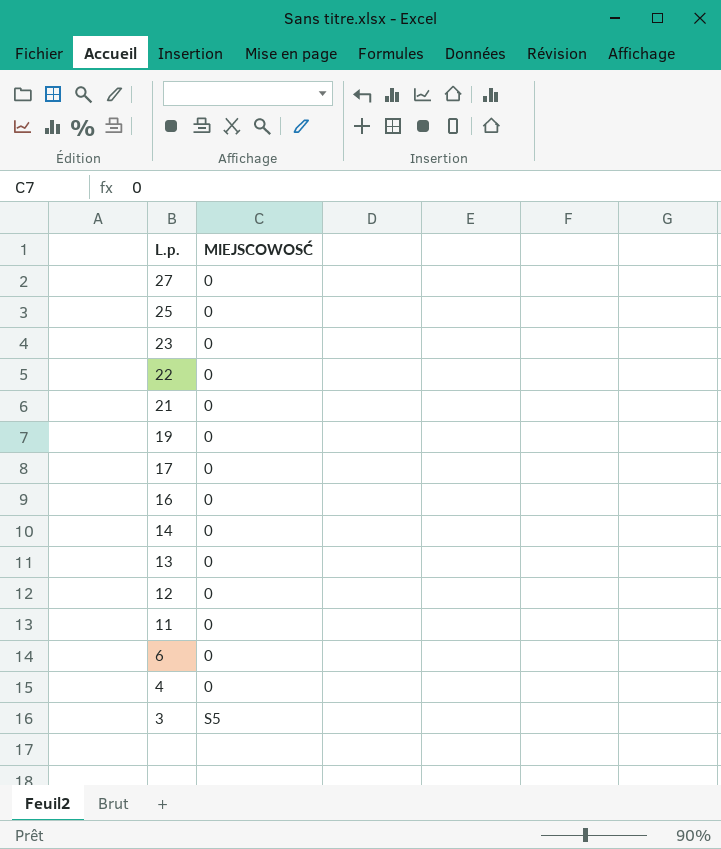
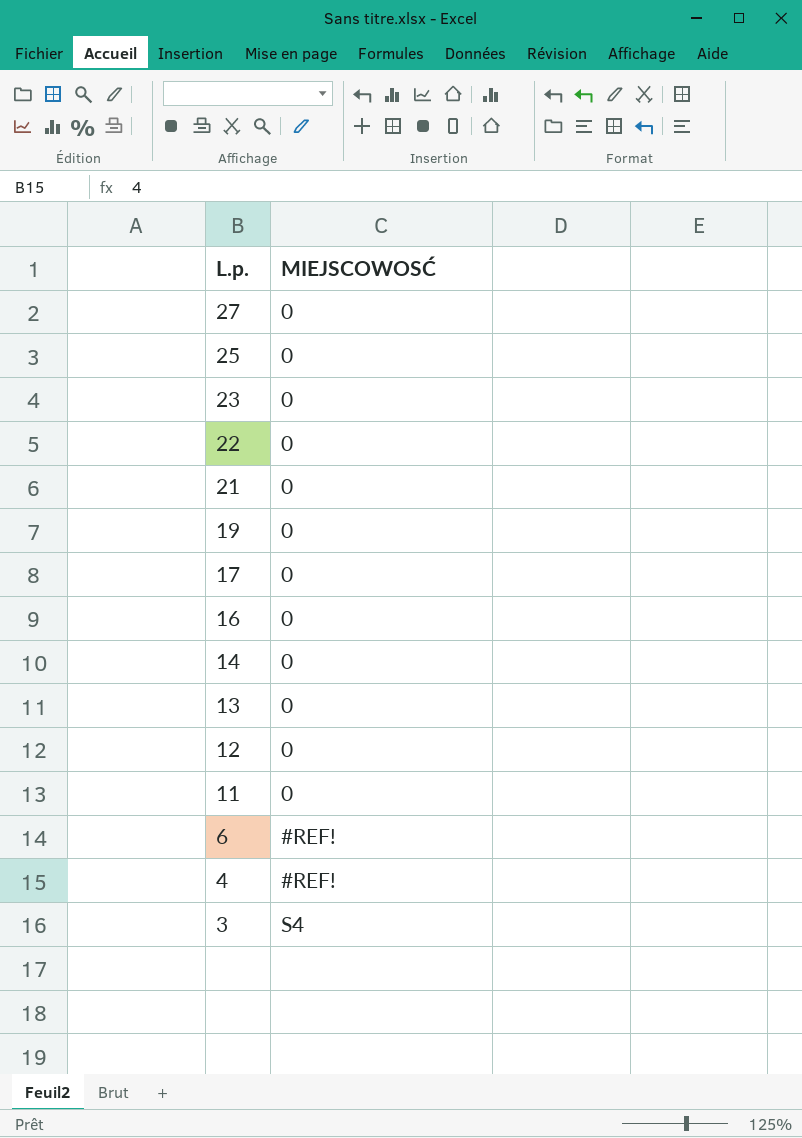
6 | MIEJSCOWOSĆ: 0 -> #REF!
4 | MIEJSCOWOSĆ: 0 -> #REF!
3 | MIEJSCOWOSĆ: S5 -> S4

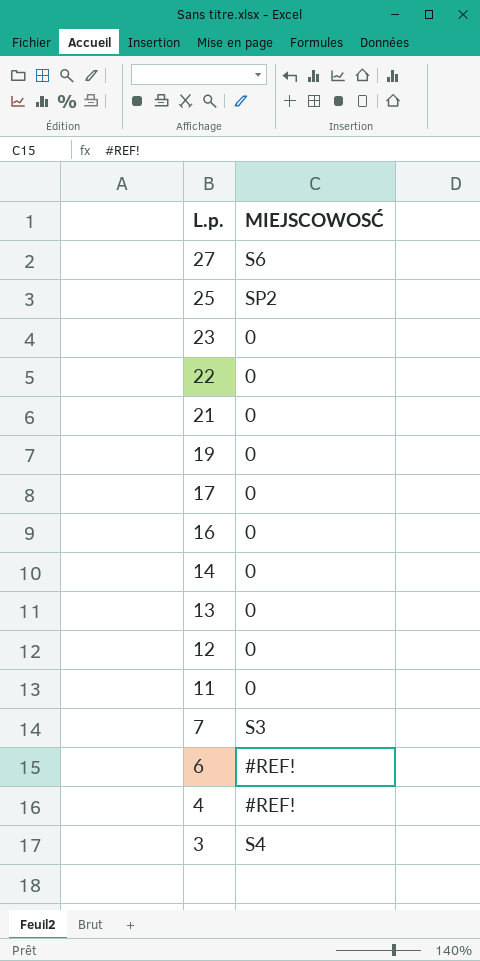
27 | MIEJSCOWOSĆ: 0 -> S6
25 | MIEJSCOWOSĆ: 0 -> SP2
row 7: none -> S3

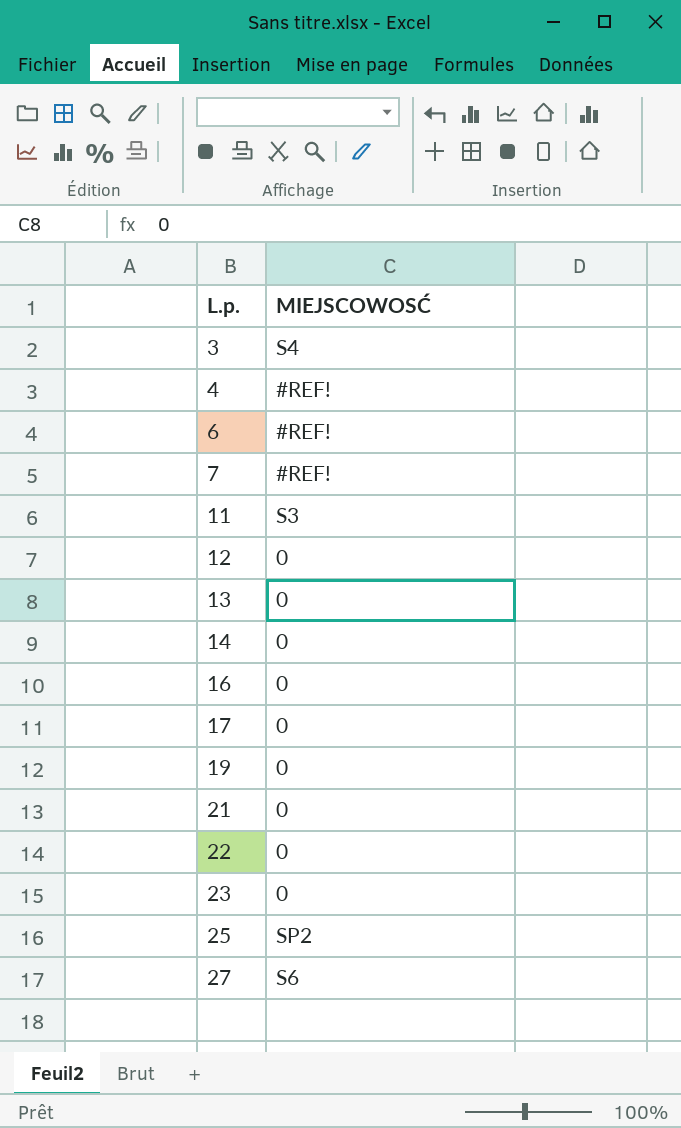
row order: L.p. descending -> L.p. ascending
7 | MIEJSCOWOSĆ: S3 -> #REF!
11 | MIEJSCOWOSĆ: 0 -> S3

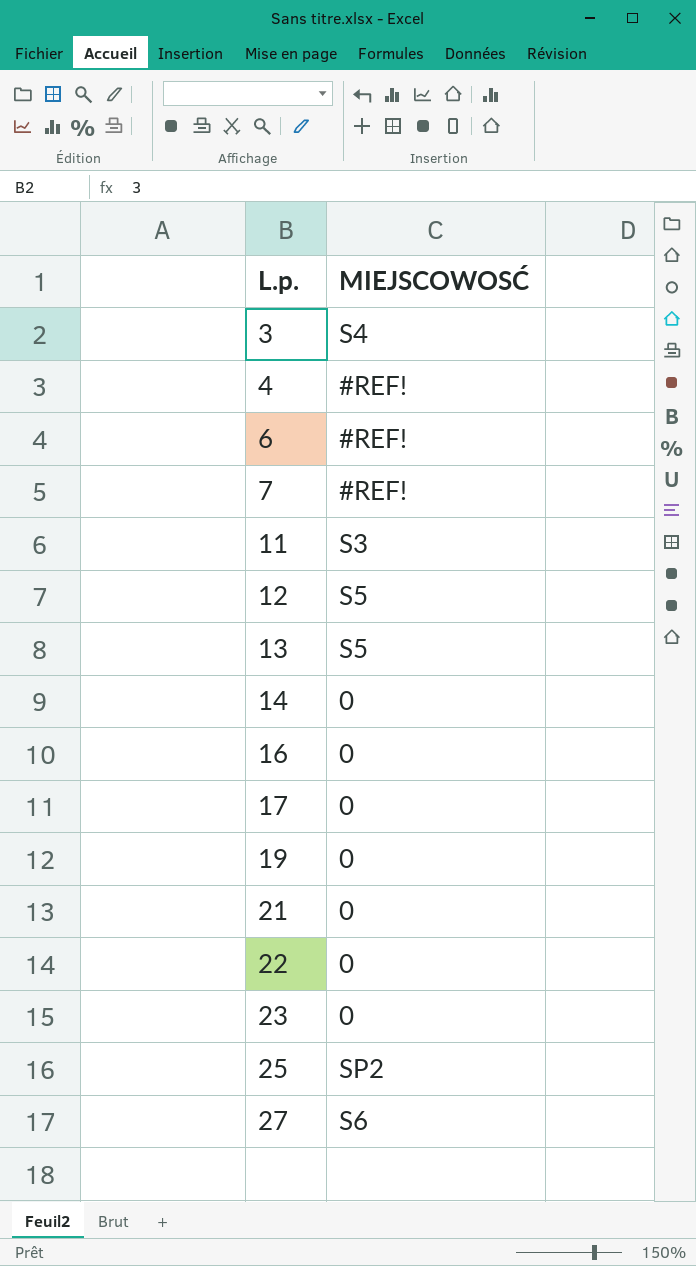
12 | MIEJSCOWOSĆ: 0 -> S5
13 | MIEJSCOWOSĆ: 0 -> S5

